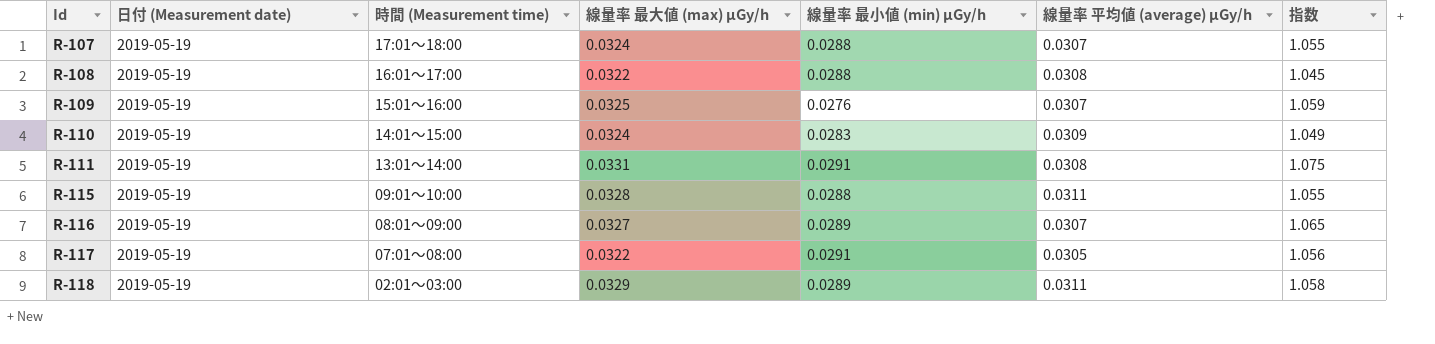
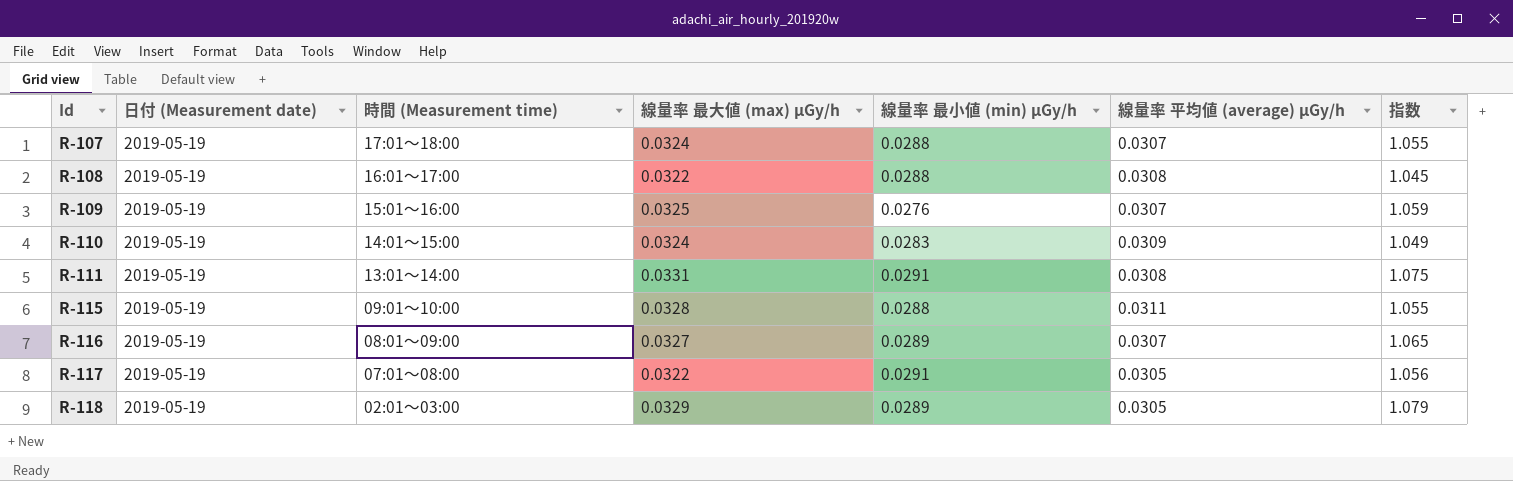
R-118 | 線量率 平均値 (average) μGy/h: 0.0311 -> 0.0305
R-118 | 指数: 1.058 -> 1.079

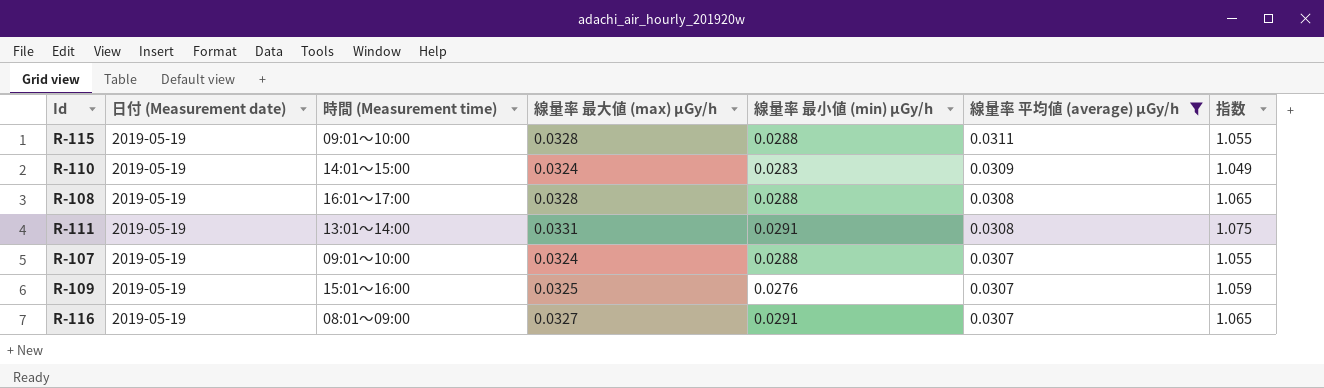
filter: none -> 線量率 平均値 (average) μGy/h != 0.0305
row order: Id ascending -> 線量率 平均値 (average) μGy/h descending
R-108 | 線量率 最大値 (max) μGy/h: 0.0322 -> 0.0328
R-108 | 指数: 1.045 -> 1.065
R-107 | 時間 (Measurement time): 17:01～18:00 -> 09:01～10:00
R-116 | 線量率 最小値 (min) μGy/h: 0.0289 -> 0.0291

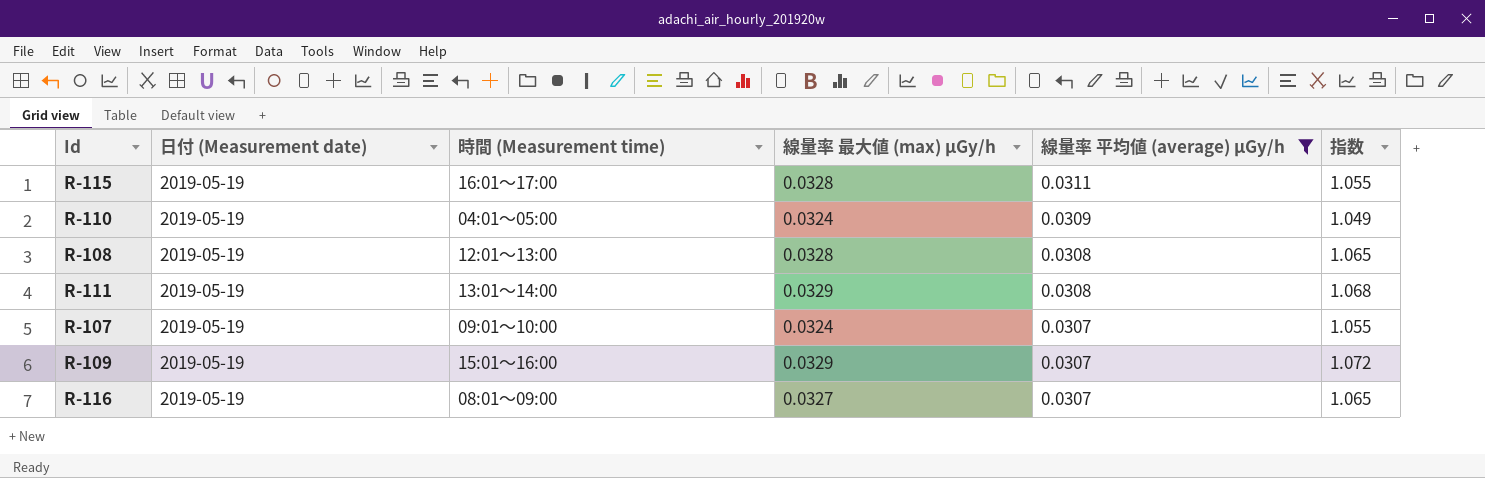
column 線量率 最小値 (min) μGy/h | position: 5 -> none
R-115 | 時間 (Measurement time): 09:01～10:00 -> 16:01～17:00
R-110 | 時間 (Measurement time): 14:01～15:00 -> 04:01～05:00
R-108 | 時間 (Measurement time): 16:01～17:00 -> 12:01～13:00
R-111 | 線量率 最大値 (max) μGy/h: 0.0331 -> 0.0329
R-111 | 指数: 1.075 -> 1.068
R-109 | 線量率 最大値 (max) μGy/h: 0.0325 -> 0.0329
R-109 | 指数: 1.059 -> 1.072

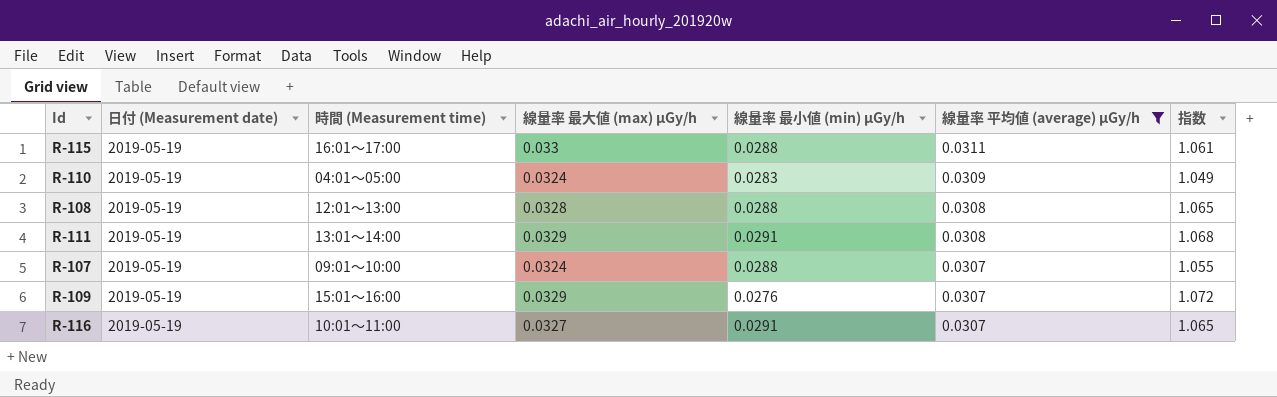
column 線量率 最小値 (min) μGy/h | position: none -> 5
R-115 | 線量率 最大値 (max) μGy/h: 0.0328 -> 0.033
R-115 | 指数: 1.055 -> 1.061
R-116 | 時間 (Measurement time): 08:01～09:00 -> 10:01～11:00

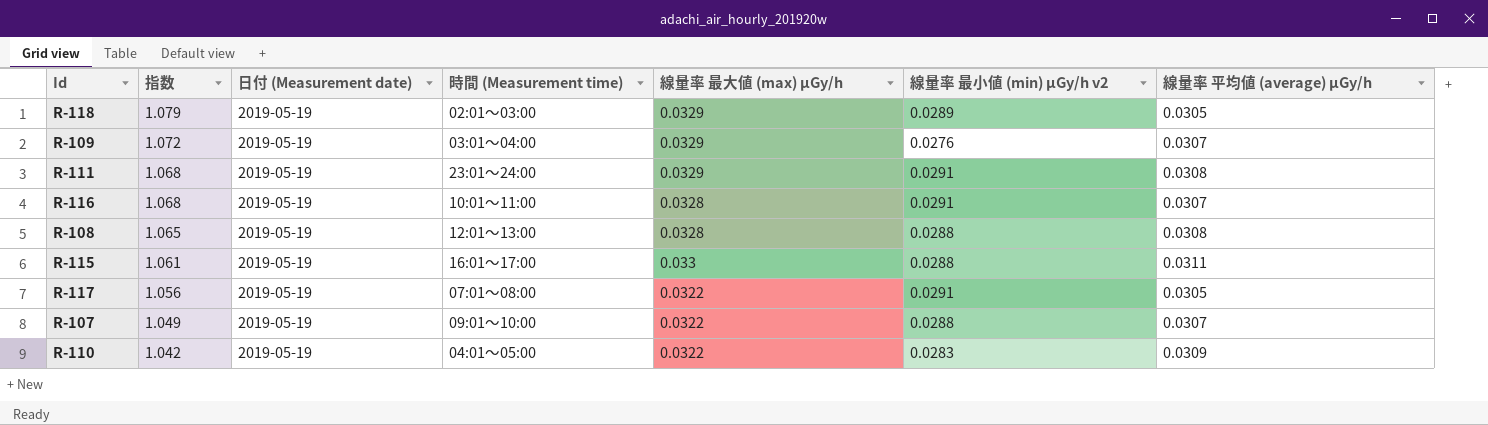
filter: 線量率 平均値 (average) μGy/h != 0.0305 -> none
row order: 線量率 平均値 (average) μGy/h descending -> 指数 descending
column 指数 | position: 7 -> 2
column name: 線量率 最小値 (min) μGy/h -> 線量率 最小値 (min) μGy/h v2
R-109 | 時間 (Measurement time): 15:01～16:00 -> 03:01～04:00
R-111 | 時間 (Measurement time): 13:01～14:00 -> 23:01～24:00
R-116 | 指数: 1.065 -> 1.068
R-116 | 線量率 最大値 (max) μGy/h: 0.0327 -> 0.0328
R-107 | 指数: 1.055 -> 1.049
R-107 | 線量率 最大値 (max) μGy/h: 0.0324 -> 0.0322
R-110 | 指数: 1.049 -> 1.042
R-110 | 線量率 最大値 (max) μGy/h: 0.0324 -> 0.0322

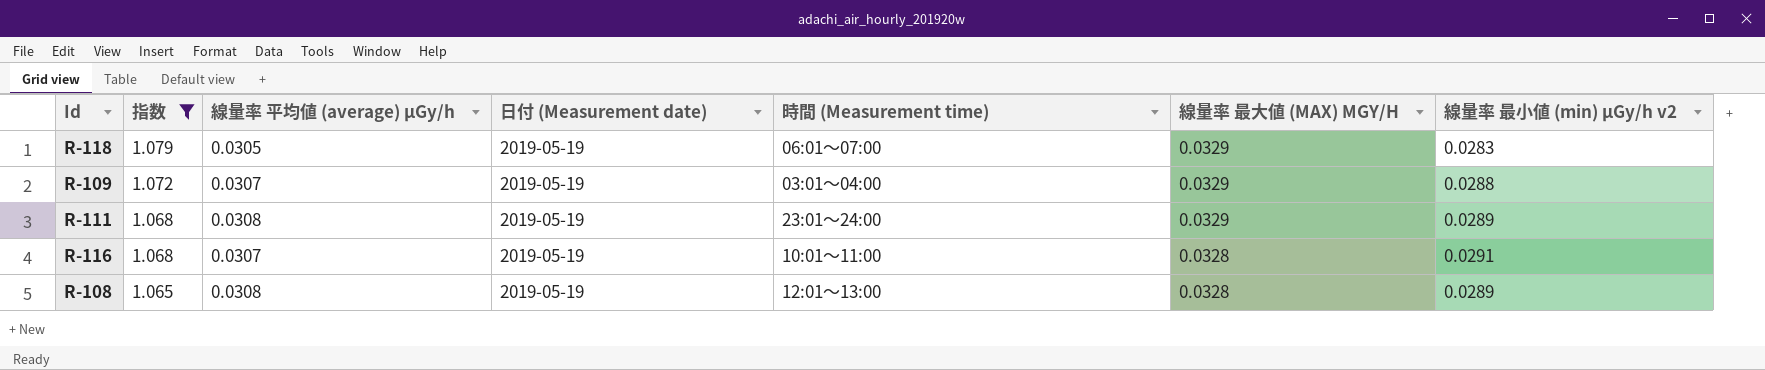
filter: none -> 指数 >= 1.065
column 線量率 平均値 (average) μGy/h | position: 7 -> 3
column name: 線量率 最大値 (max) μGy/h -> 線量率 最大値 (MAX) ΜGY/H
R-118 | 時間 (Measurement time): 02:01～03:00 -> 06:01～07:00
R-118 | 線量率 最小値 (min) μGy/h v2: 0.0289 -> 0.0283
R-109 | 線量率 最小値 (min) μGy/h v2: 0.0276 -> 0.0288
R-111 | 線量率 最小値 (min) μGy/h v2: 0.0291 -> 0.0289
R-108 | 線量率 最小値 (min) μGy/h v2: 0.0288 -> 0.0289

